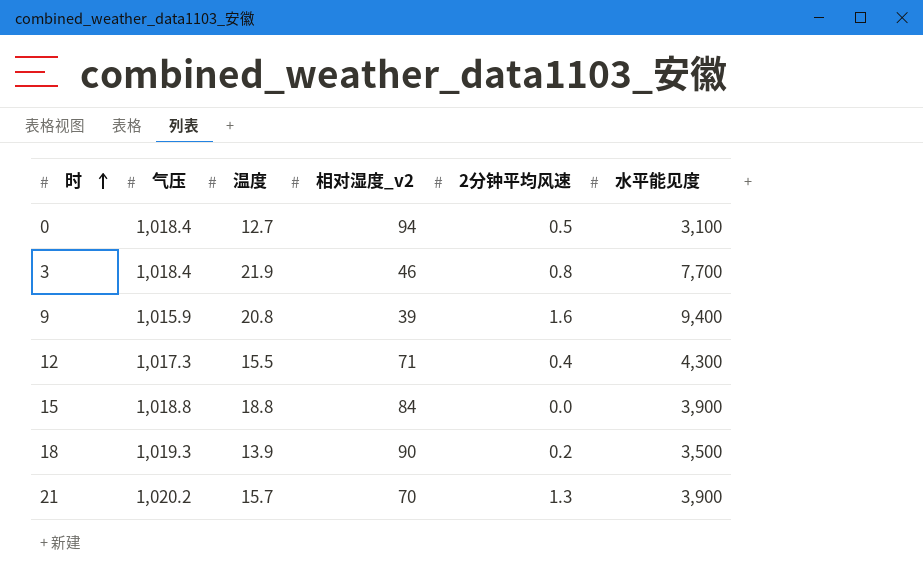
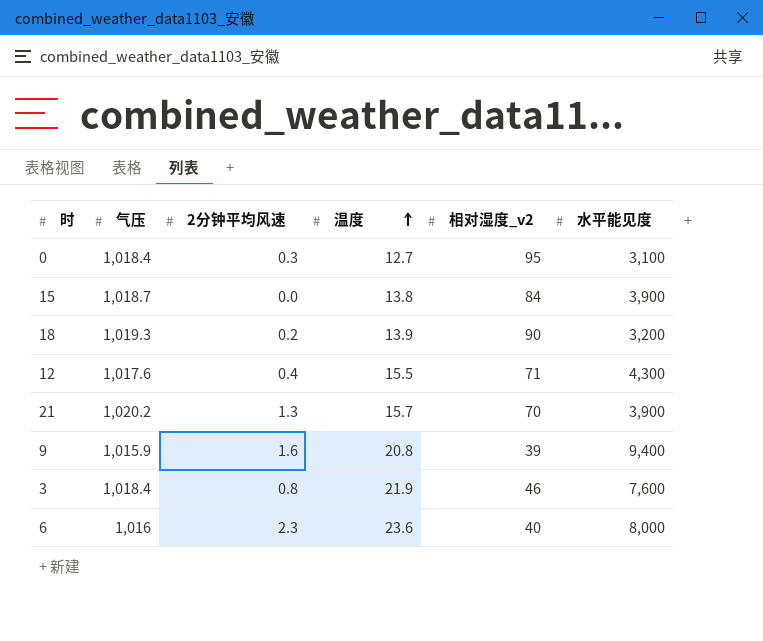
row order: 时 ascending -> 温度 ascending
column 2分钟平均风速 | position: 5 -> 3
0 | 2分钟平均风速: 0.5 -> 0.3
0 | 相对湿度_v2: 94 -> 95
15 | 气压: 1,018.8 -> 1,018.7
15 | 温度: 18.8 -> 13.8
18 | 水平能见度: 3,500 -> 3,200
12 | 气压: 1,017.3 -> 1,017.6
3 | 水平能见度: 7,700 -> 7,600
row 6: none -> 1,016 | 2.3 | 23.6 | 40 | 8,000

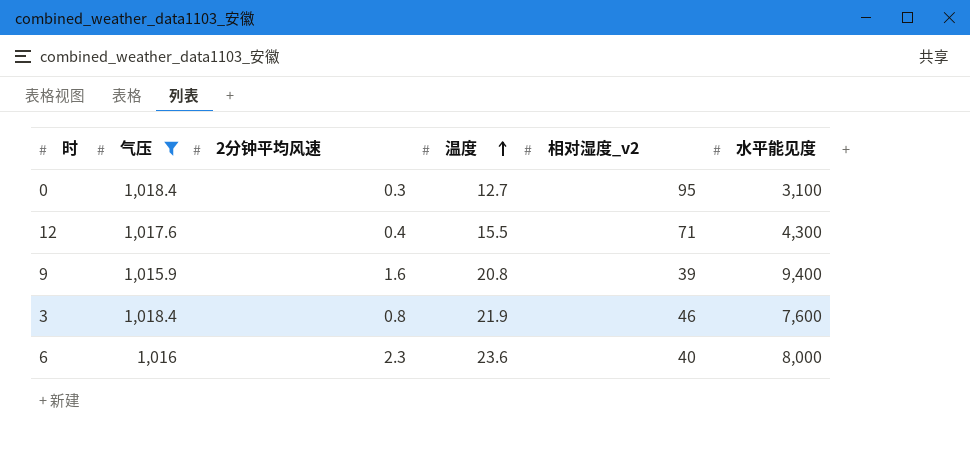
filter: none -> 气压 <= 1,018.4

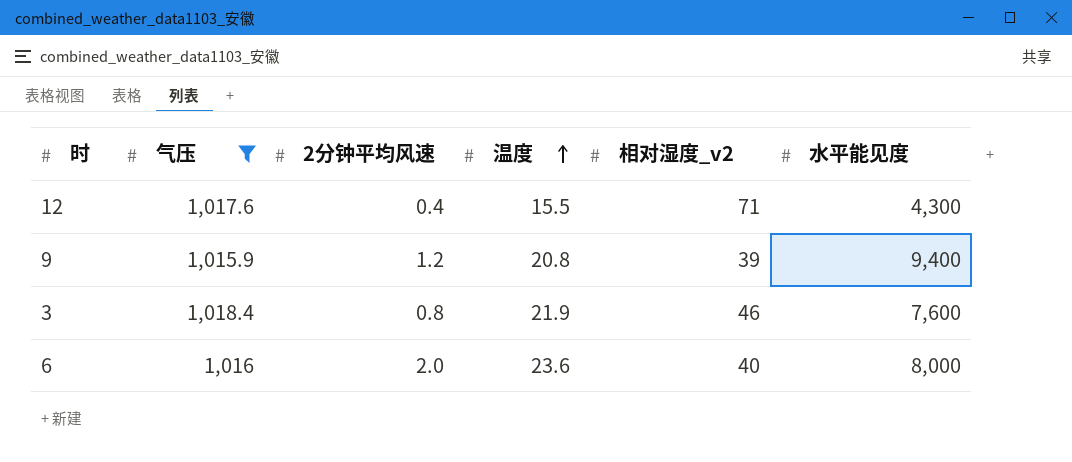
row 0: 1,018.4 | 0.3 | 12.7 | 95 | 3,100 -> none
9 | 2分钟平均风速: 1.6 -> 1.2
6 | 2分钟平均风速: 2.3 -> 2.0

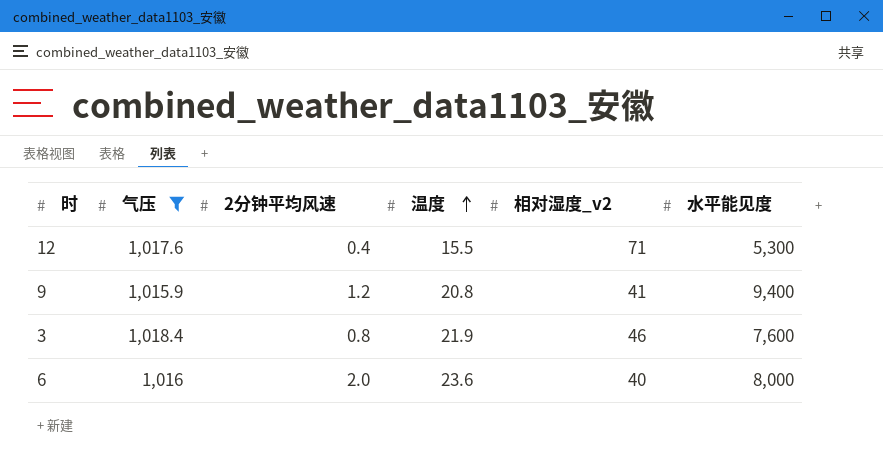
12 | 水平能见度: 4,300 -> 5,300
9 | 相对湿度_v2: 39 -> 41

